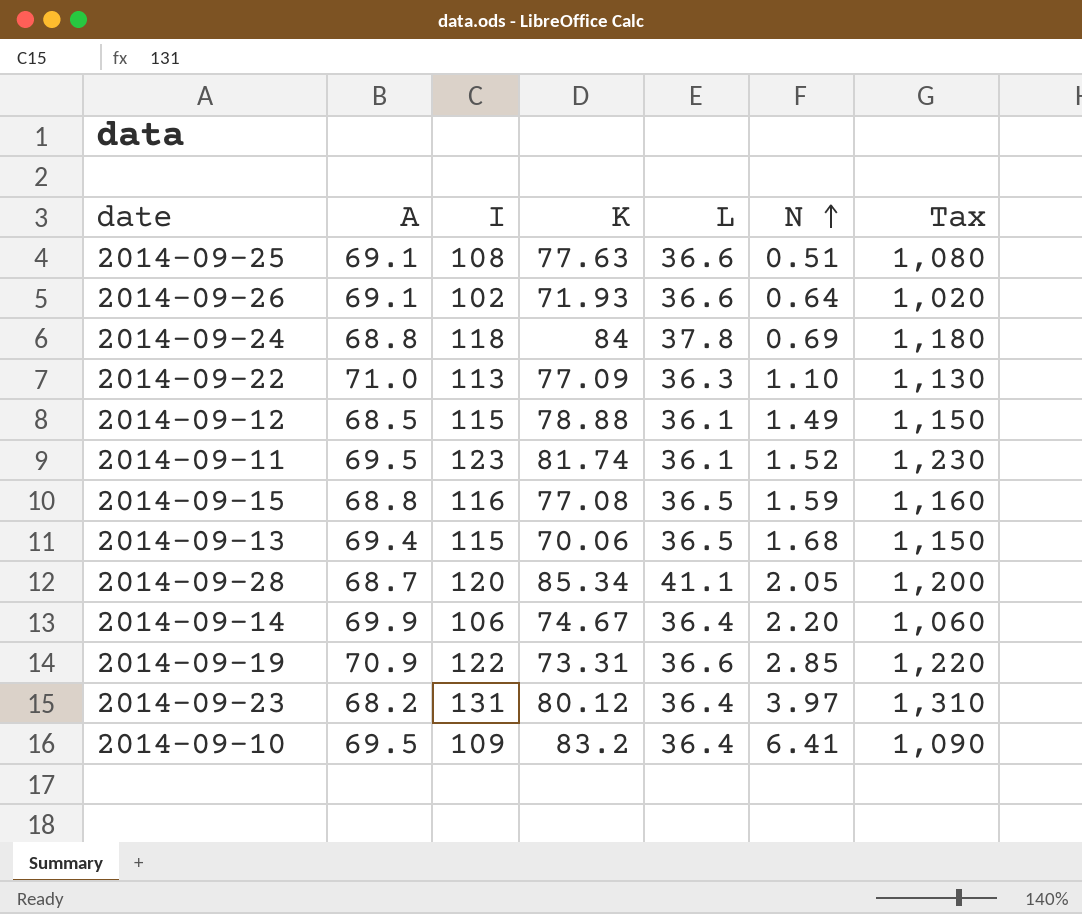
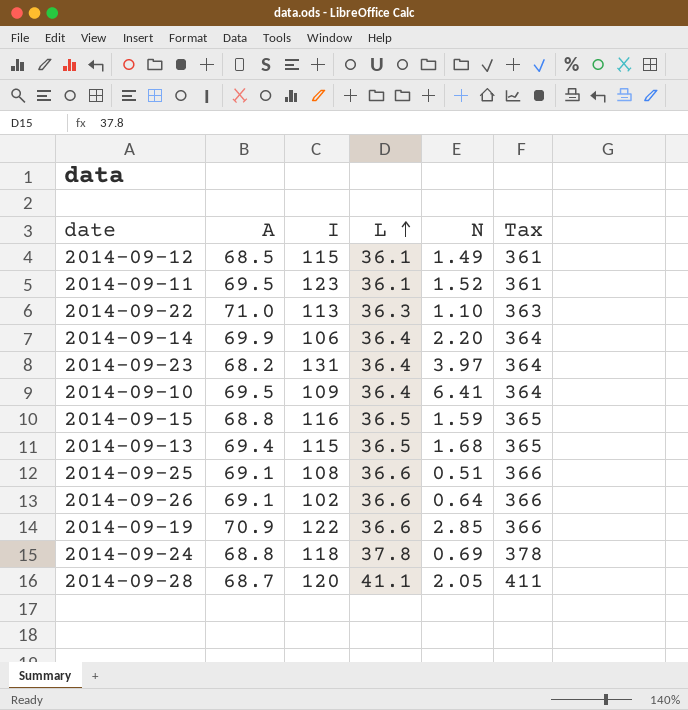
row order: N ascending -> L ascending
column K | position: 4 -> none
column Tax | formula: [I] * 10 -> [L] * 10

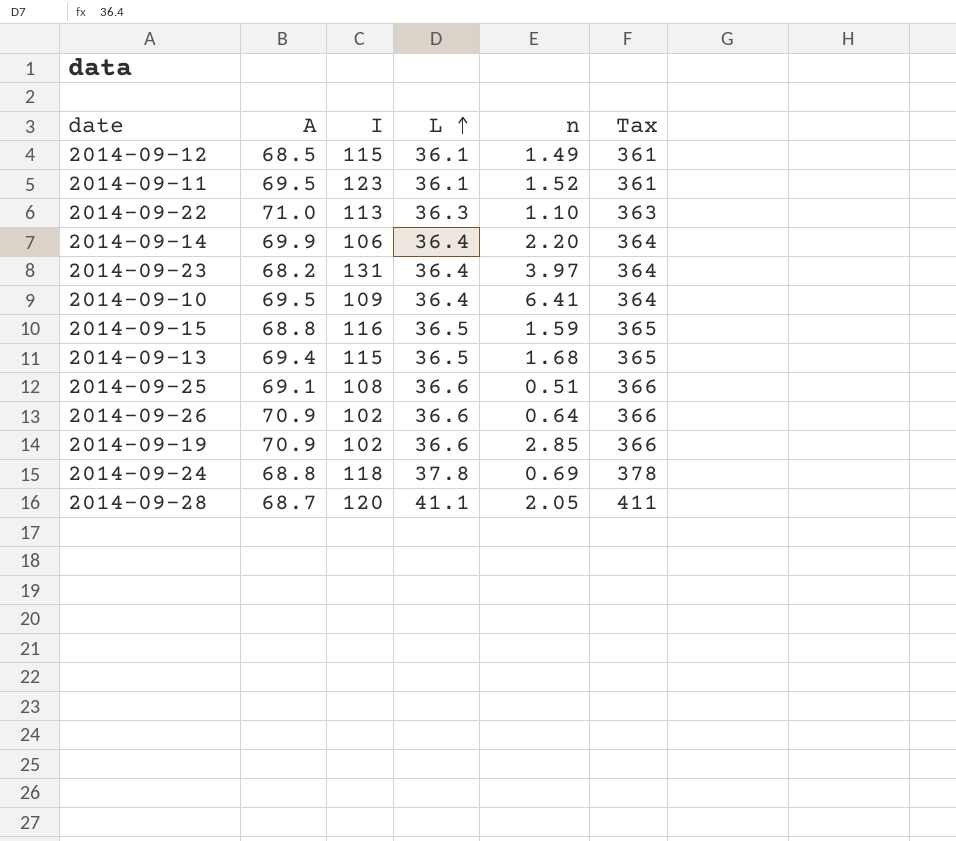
column name: N -> n
2014-09-26 | A: 69.1 -> 70.9
2014-09-19 | I: 122 -> 102

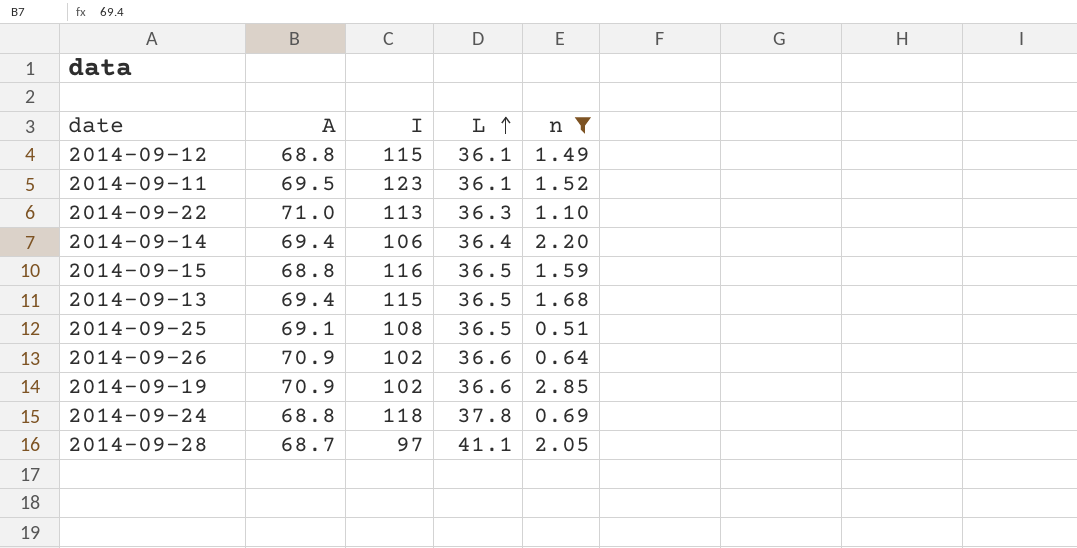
filter: none -> n <= 2.85
column Tax | formula: [L] * 10 -> none
2014-09-12 | A: 68.5 -> 68.8
2014-09-14 | A: 69.9 -> 69.4
2014-09-25 | L: 36.6 -> 36.5
2014-09-28 | I: 120 -> 97

